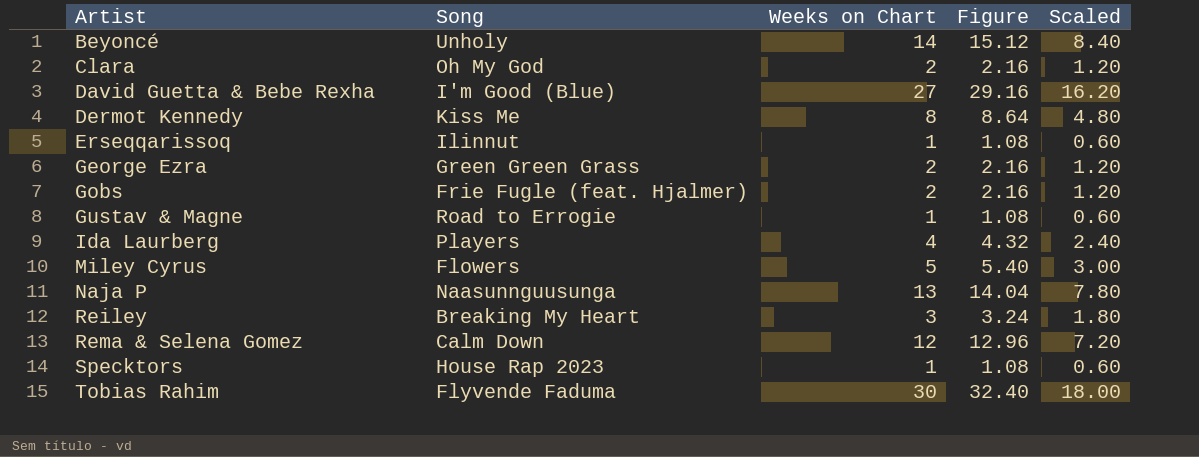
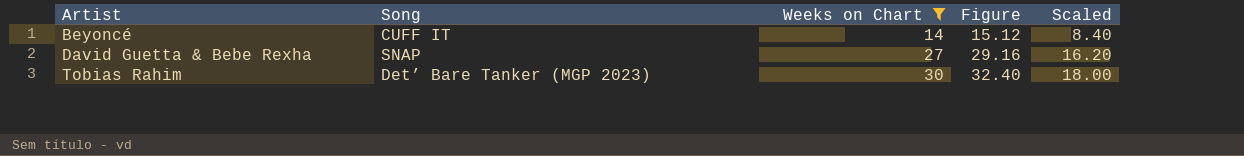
filter: none -> Weeks on Chart >= 14
Beyoncé | Song: Unholy -> CUFF IT
David Guetta & Bebe Rexha | Song: I'm Good (Blue) -> SNAP
Tobias Rahim | Song: Flyvende Faduma -> Det’ Bare Tanker (MGP 2023)

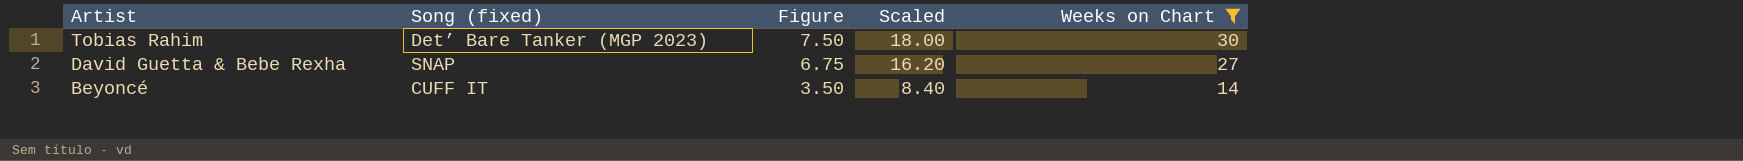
row order: Artist ascending -> Artist descending
column name: Song -> Song (fixed)
column Figure | formula: [Weeks on Chart] * 1.08 -> [Weeks on Chart] * 0.25
column Weeks on Chart | position: 3 -> 5

